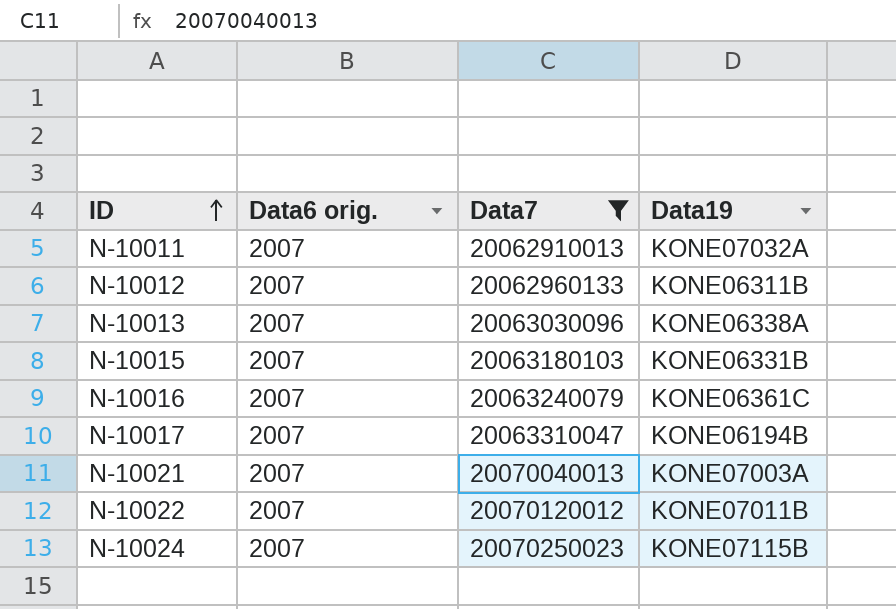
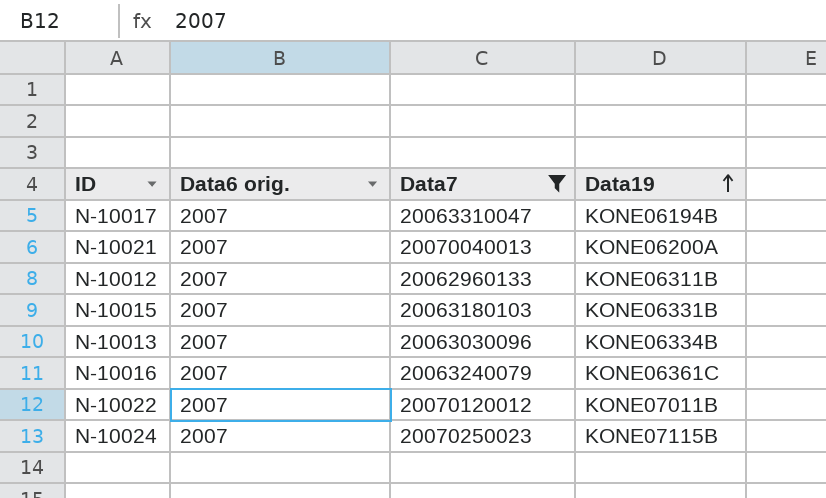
row order: ID ascending -> Data19 ascending
row N-10011: 2007 | 20062910013 | KONE07032A -> none
N-10021 | Data19: KONE07003A -> KONE06200A
N-10013 | Data19: KONE06338A -> KONE06334B

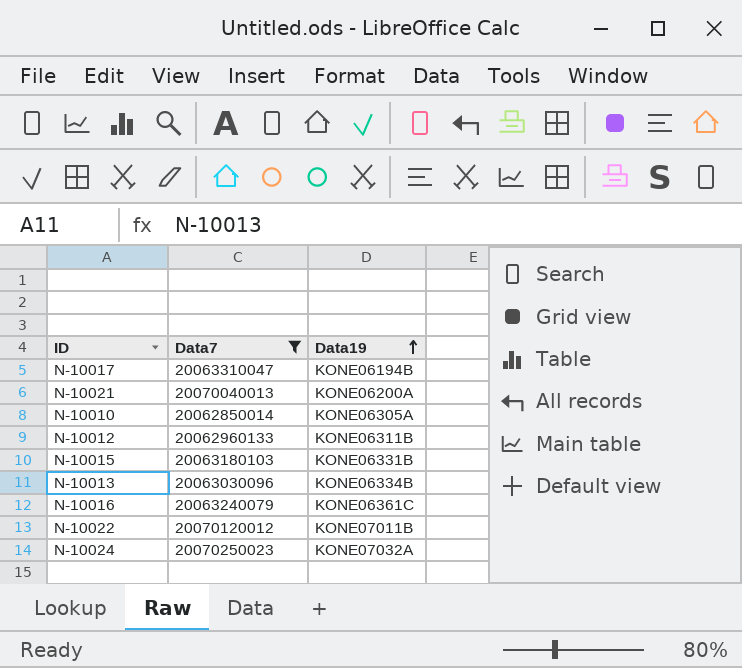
column Data6 orig. | position: 2 -> none
row N-10010: none -> 20062850014 | KONE06305A
N-10024 | Data19: KONE07115B -> KONE07032A

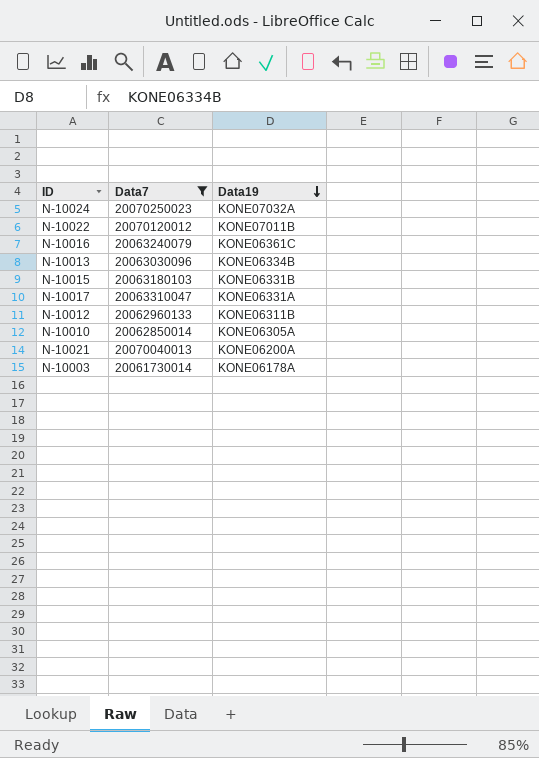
row order: Data19 ascending -> Data19 descending
N-10017 | Data19: KONE06194B -> KONE06331A
row N-10003: none -> 20061730014 | KONE06178A

